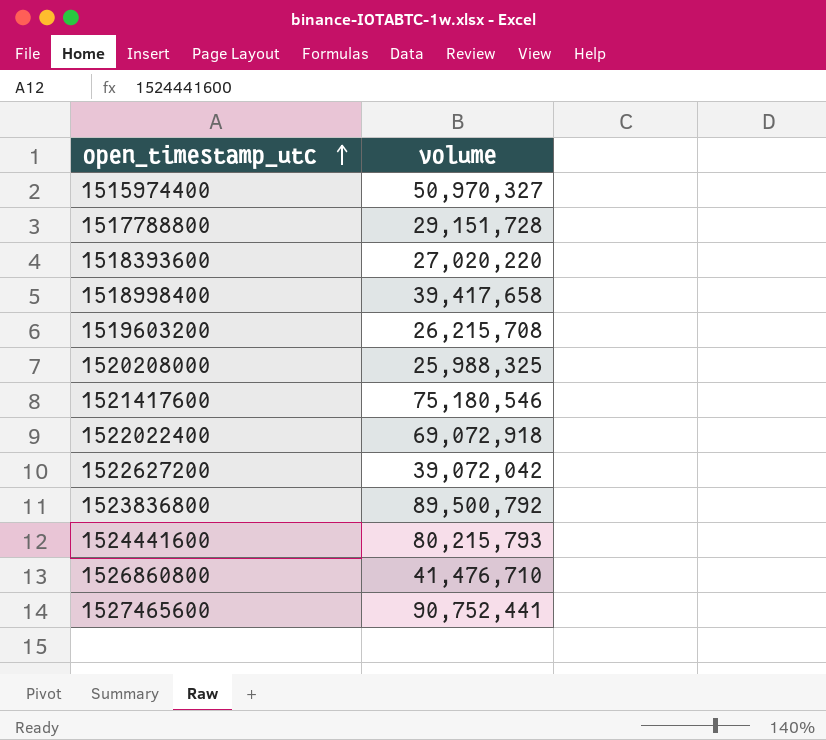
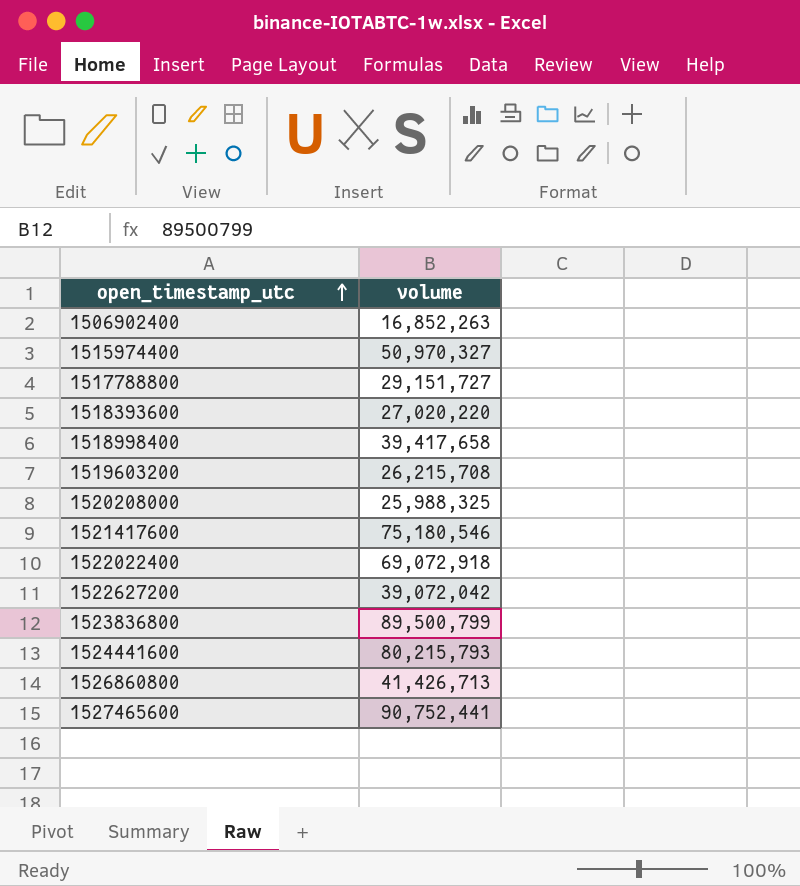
row 1506902400: none -> 16,852,263
1517788800 | volume: 29,151,728 -> 29,151,727
1523836800 | volume: 89,500,792 -> 89,500,799
1526860800 | volume: 41,476,710 -> 41,426,713

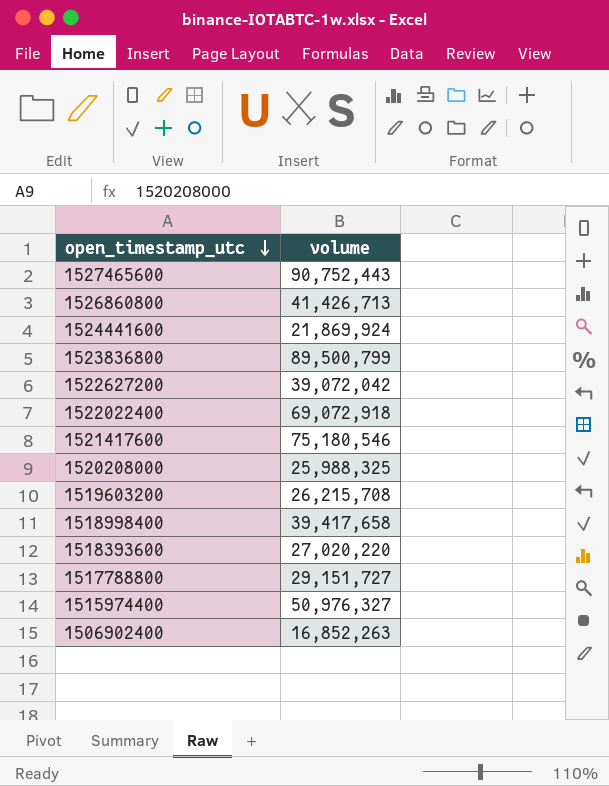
row order: open_timestamp_utc ascending -> open_timestamp_utc descending
1527465600 | volume: 90,752,441 -> 90,752,443
1524441600 | volume: 80,215,793 -> 21,869,924
1515974400 | volume: 50,970,327 -> 50,976,327

